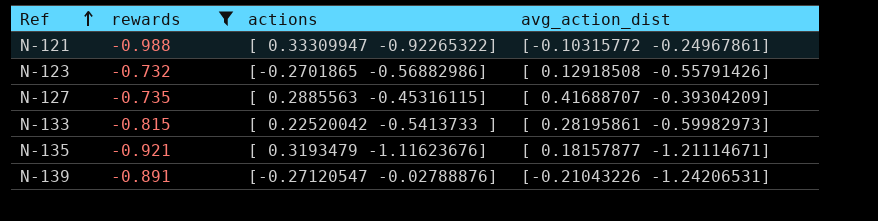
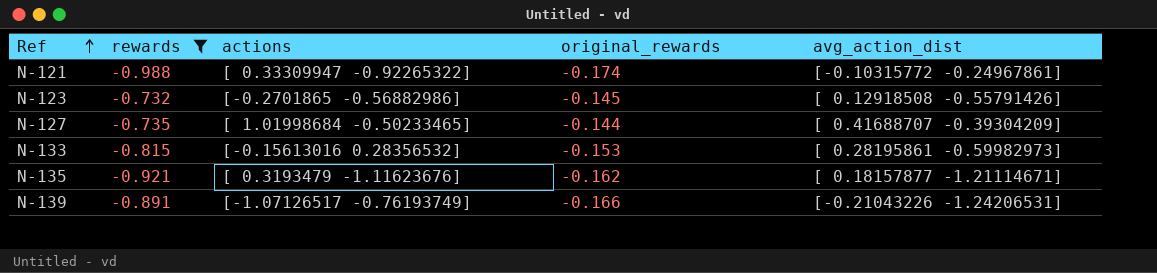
column original_rewards | position: none -> 4
N-127 | actions: [ 0.2885563 -0.45316115] -> [ 1.01998684 -0.50233465]
N-133 | actions: [ 0.22520042 -0.5413733 ] -> [-0.15613016 0.28356532]
N-139 | actions: [-0.27120547 -0.02788876] -> [-1.07126517 -0.76193749]

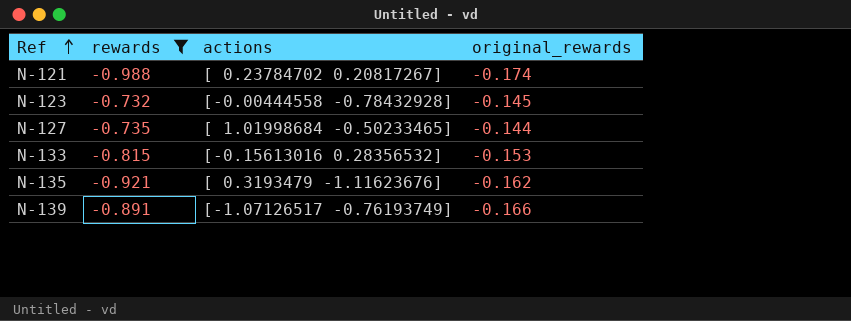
column avg_action_dist | position: 5 -> none
N-121 | actions: [ 0.33309947 -0.92265322] -> [ 0.23784702 0.20817267]
N-123 | actions: [-0.2701865 -0.56882986] -> [-0.00444558 -0.78432928]

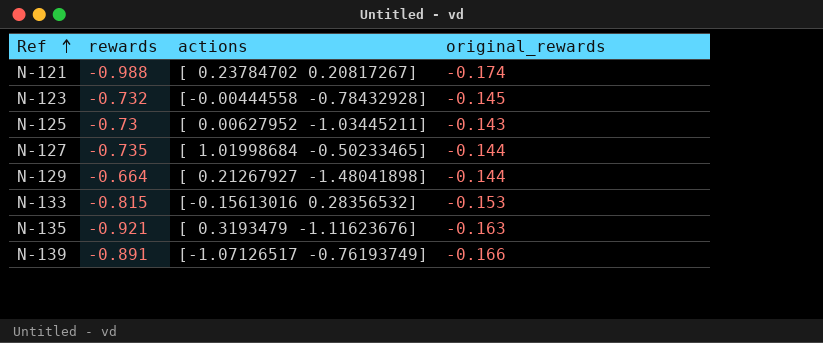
filter: rewards <= -0.732 -> none
N-135 | original_rewards: -0.162 -> -0.163

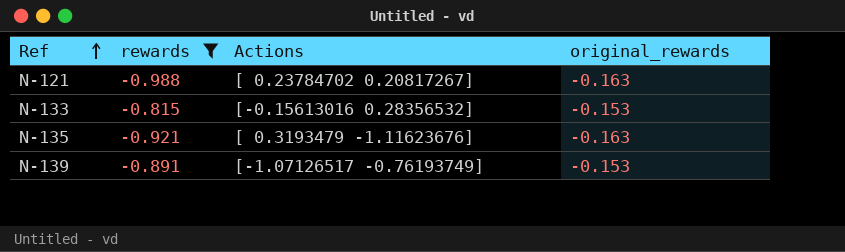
filter: none -> rewards <= -0.815
column name: actions -> Actions
N-121 | original_rewards: -0.174 -> -0.163
N-139 | original_rewards: -0.166 -> -0.153

